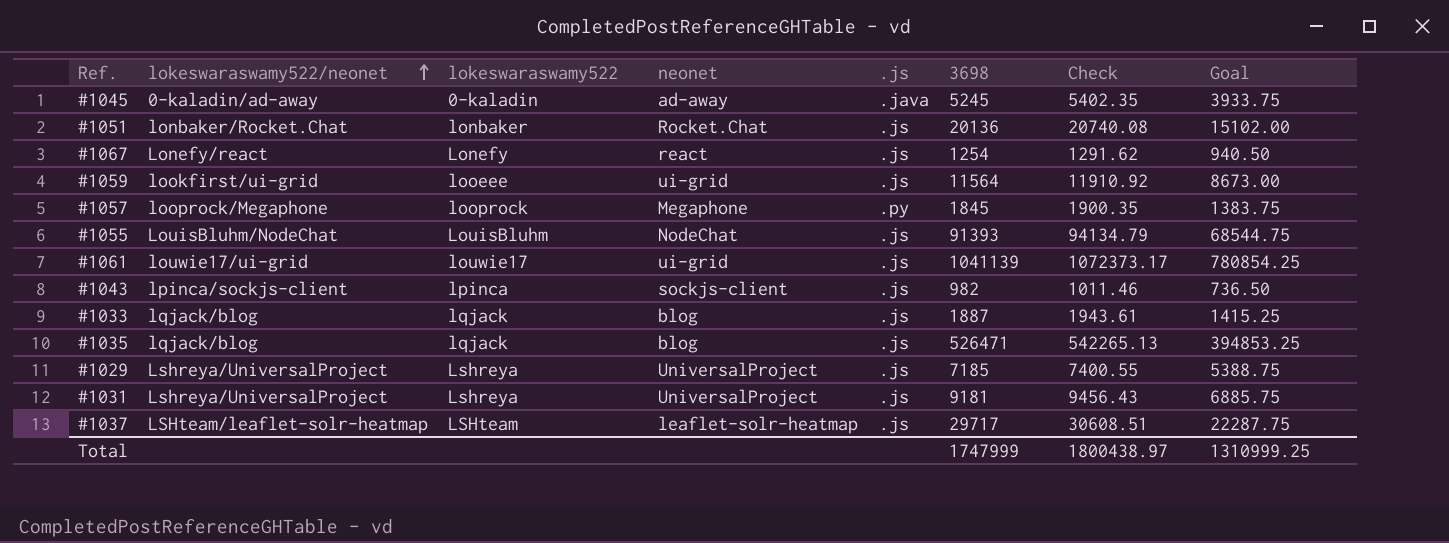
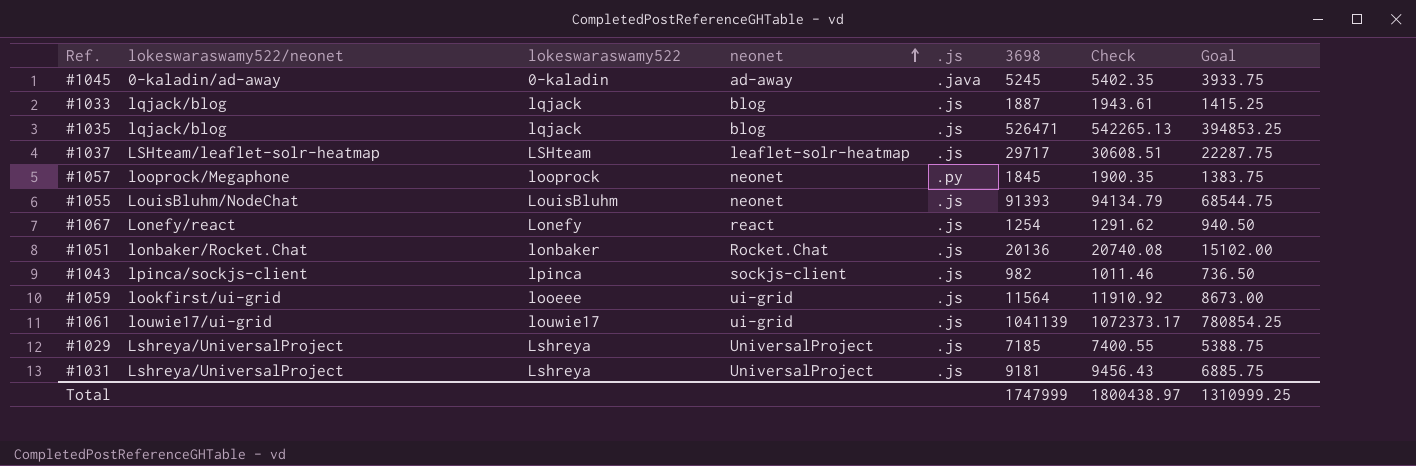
row order: lokeswaraswamy522/neonet ascending -> neonet ascending
#1057 | neonet: Megaphone -> neonet
#1055 | neonet: NodeChat -> neonet

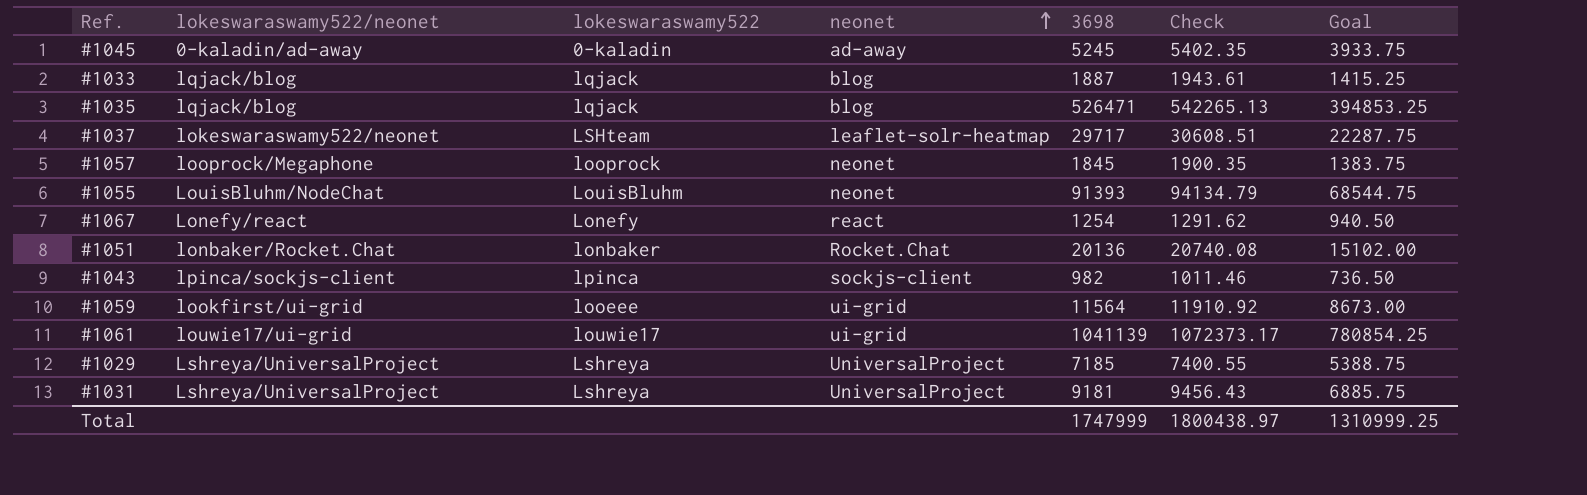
column .js | position: 5 -> none
#1037 | lokeswaraswamy522/neonet: LSHteam/leaflet-solr-heatmap -> lokeswaraswamy522/neonet

